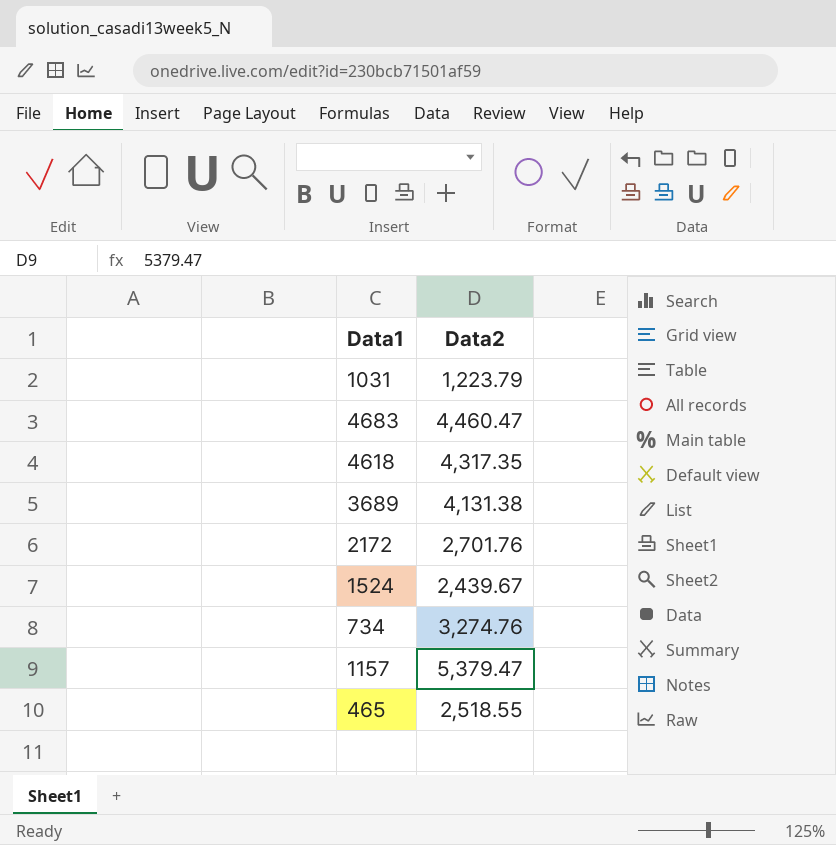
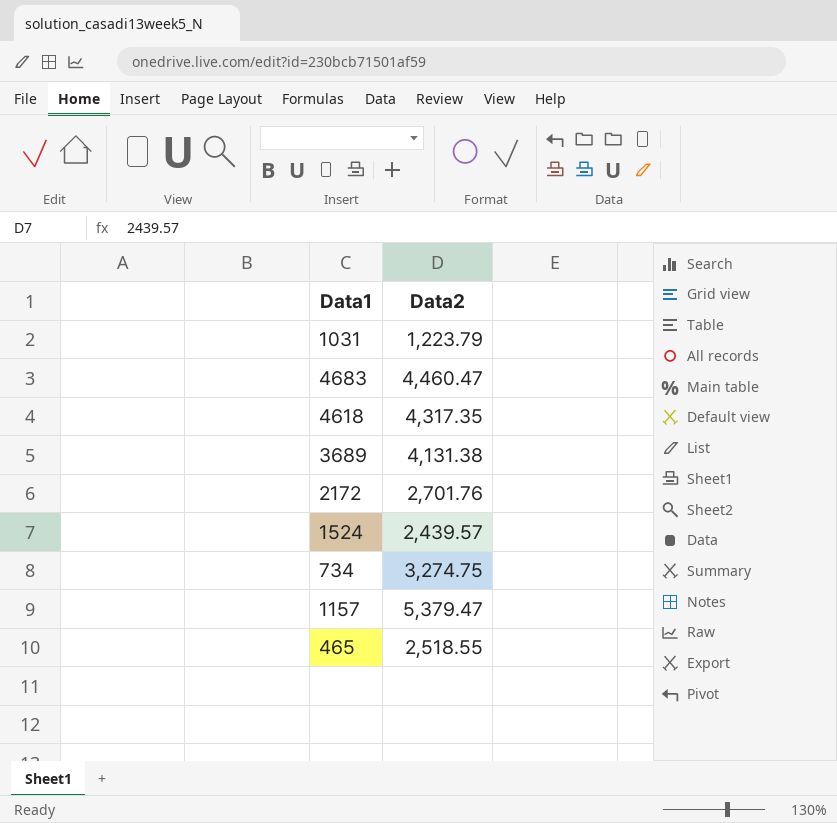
1524 | Data2: 2,439.67 -> 2,439.57
734 | Data2: 3,274.76 -> 3,274.75

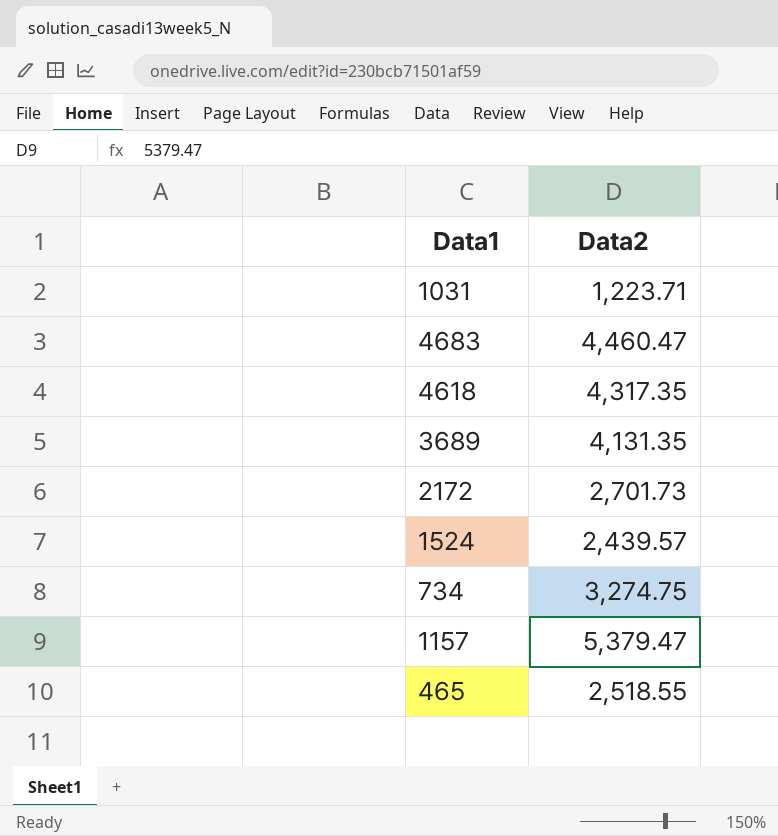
1031 | Data2: 1,223.79 -> 1,223.71
3689 | Data2: 4,131.38 -> 4,131.35
2172 | Data2: 2,701.76 -> 2,701.73

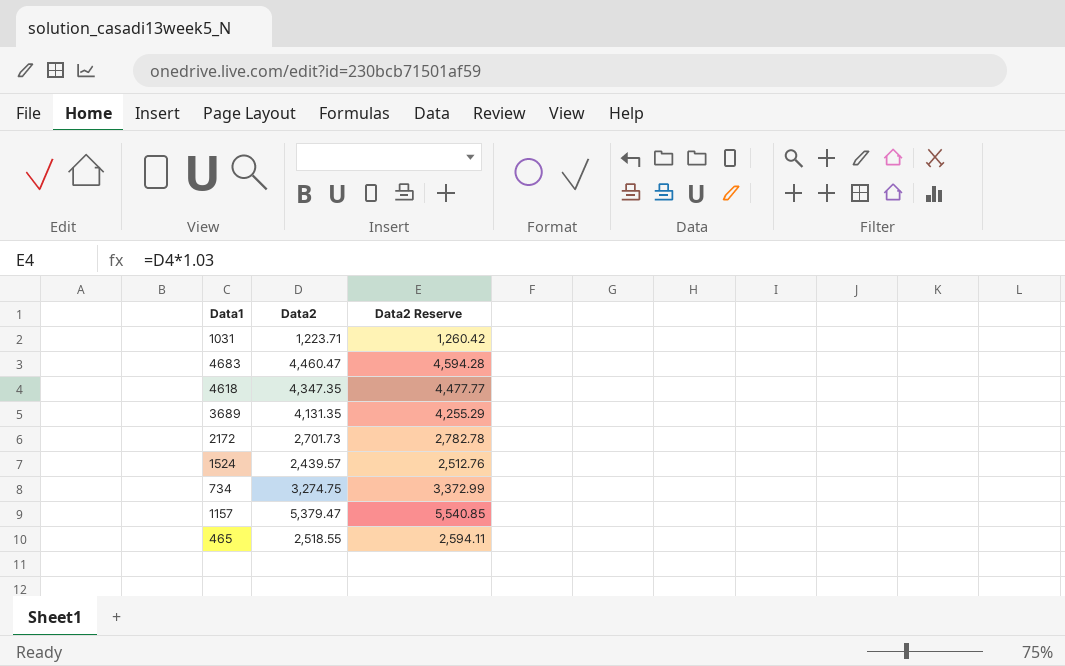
column Data2 Reserve | formula: none -> [Data2] * 1.03
4618 | Data2: 4,317.35 -> 4,347.35

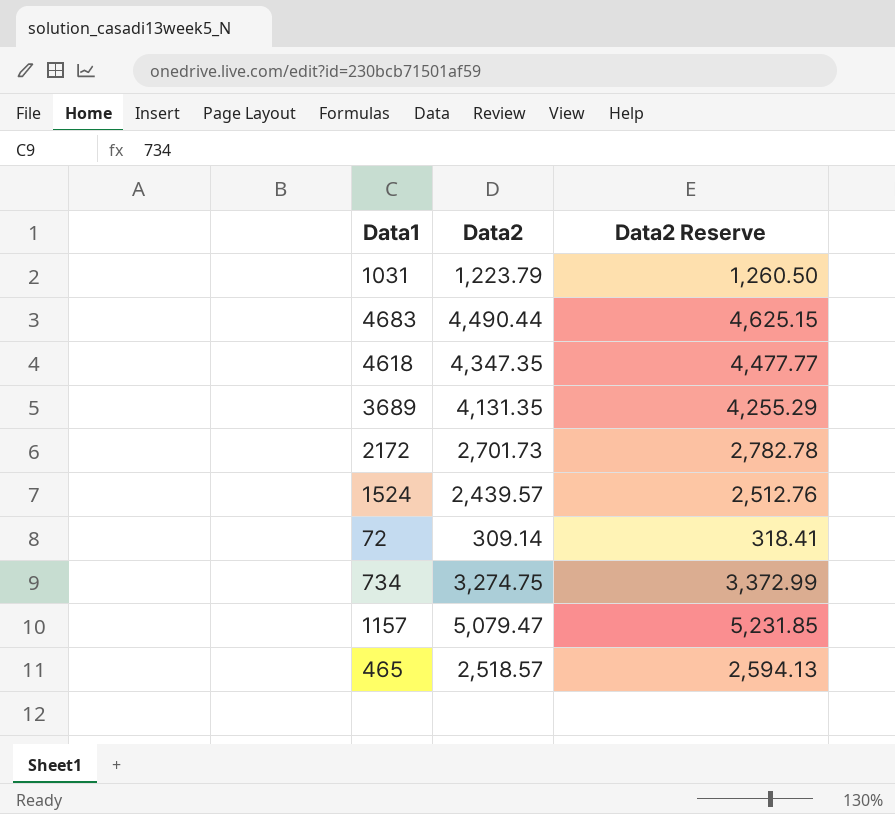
1031 | Data2: 1,223.71 -> 1,223.79
1031 | Data2 Reserve: 1,260.42 -> 1,260.50
4683 | Data2: 4,460.47 -> 4,490.44
4683 | Data2 Reserve: 4,594.28 -> 4,625.15
row 72: none -> 309.14 | 318.41
1157 | Data2: 5,379.47 -> 5,079.47
1157 | Data2 Reserve: 5,540.85 -> 5,231.85
465 | Data2: 2,518.55 -> 2,518.57
465 | Data2 Reserve: 2,594.11 -> 2,594.13

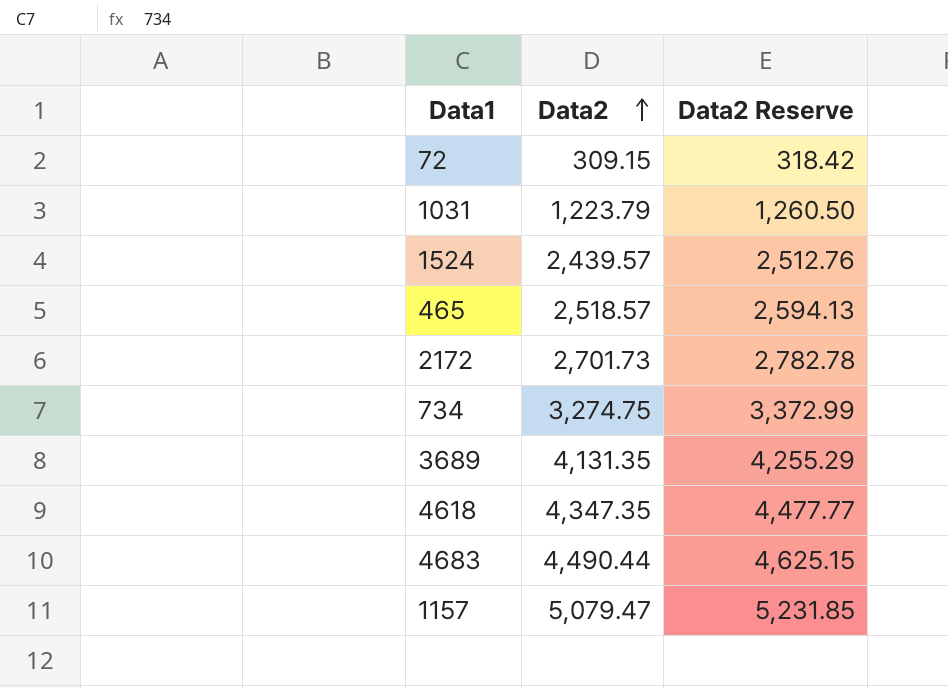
row order: none -> Data2 ascending
72 | Data2: 309.14 -> 309.15
72 | Data2 Reserve: 318.41 -> 318.42

